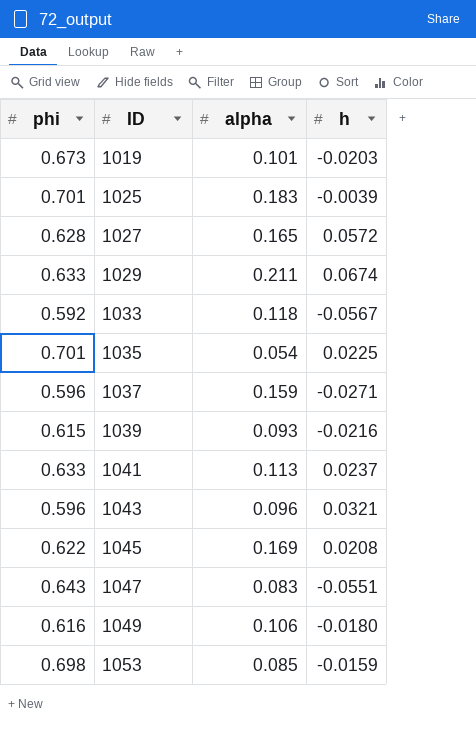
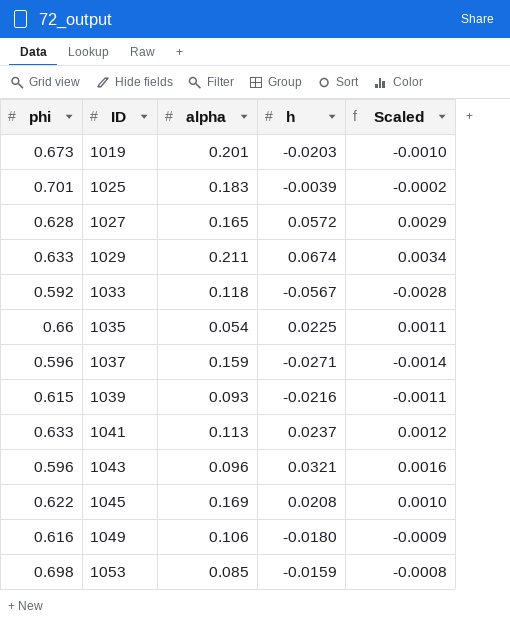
column Scaled | formula: none -> [h] * 0.05
row 1047: 0.643 | 0.083 | -0.0551 -> none
1019 | alpha: 0.101 -> 0.201
1035 | phi: 0.701 -> 0.66

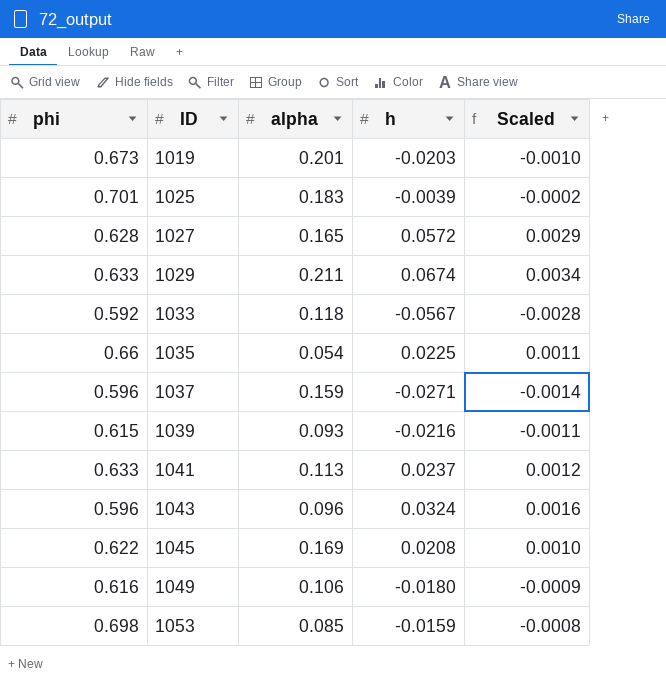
1043 | h: 0.0321 -> 0.0324

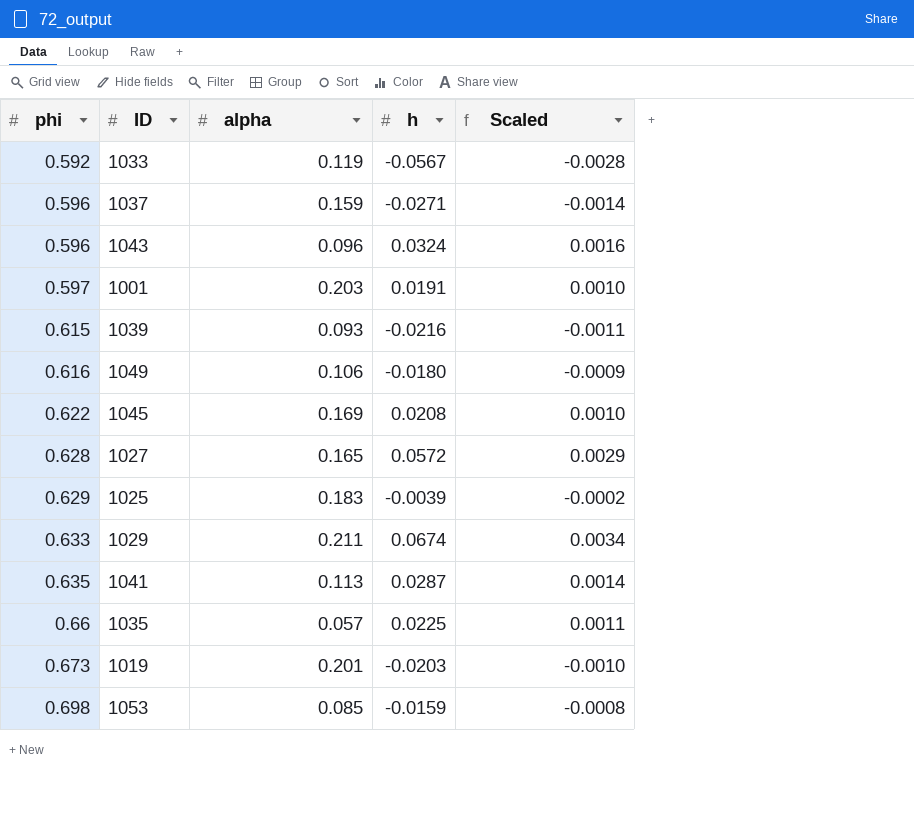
row order: ID ascending -> phi ascending
1033 | alpha: 0.118 -> 0.119
row 1001: none -> 0.597 | 0.203 | 0.0191 | 0.0010
1025 | phi: 0.701 -> 0.629
1041 | phi: 0.633 -> 0.635
1041 | h: 0.0237 -> 0.0287
1041 | Scaled: 0.0012 -> 0.0014
1035 | alpha: 0.054 -> 0.057

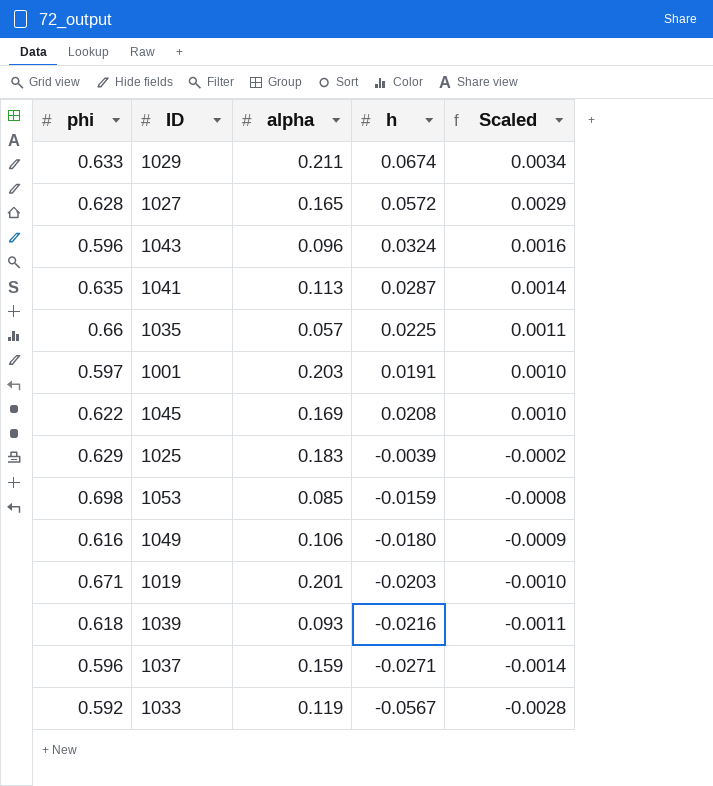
row order: phi ascending -> Scaled descending
1019 | phi: 0.673 -> 0.671
1039 | phi: 0.615 -> 0.618

